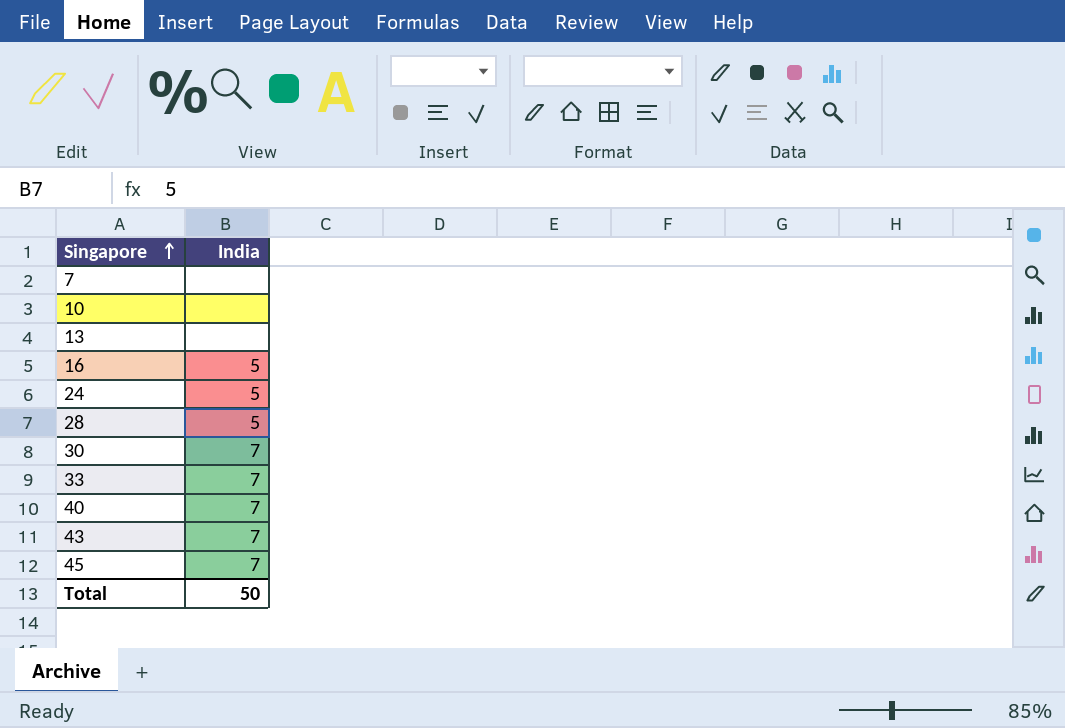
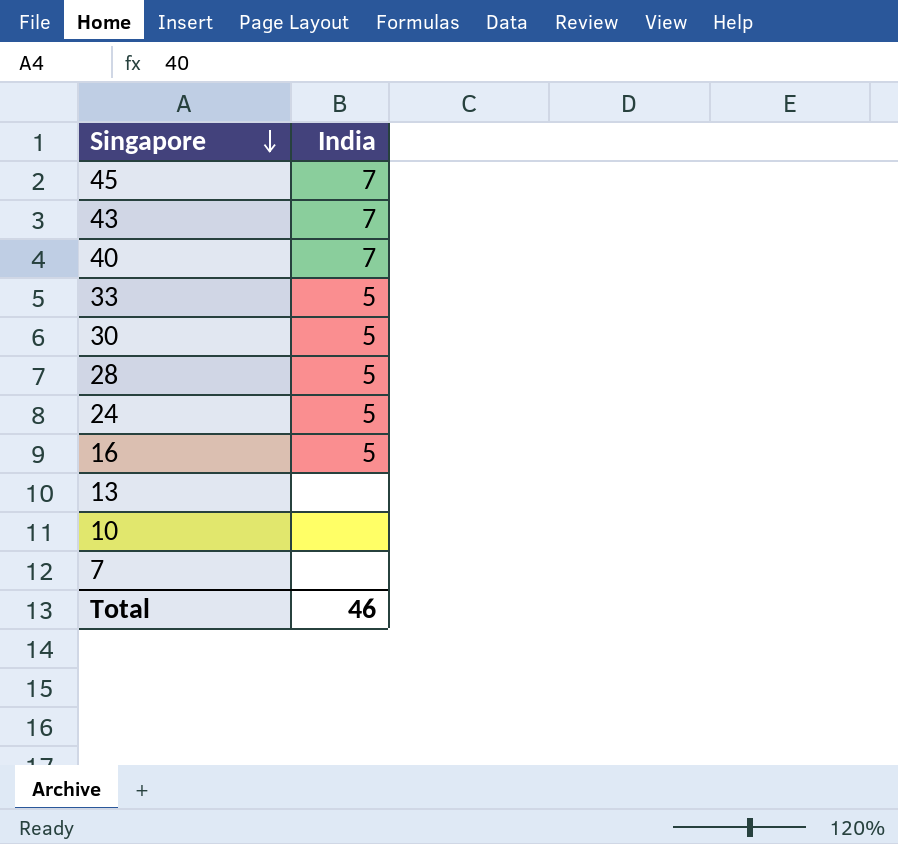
row order: Singapore ascending -> Singapore descending
33 | India: 7 -> 5
30 | India: 7 -> 5
Total | India: 50 -> 46

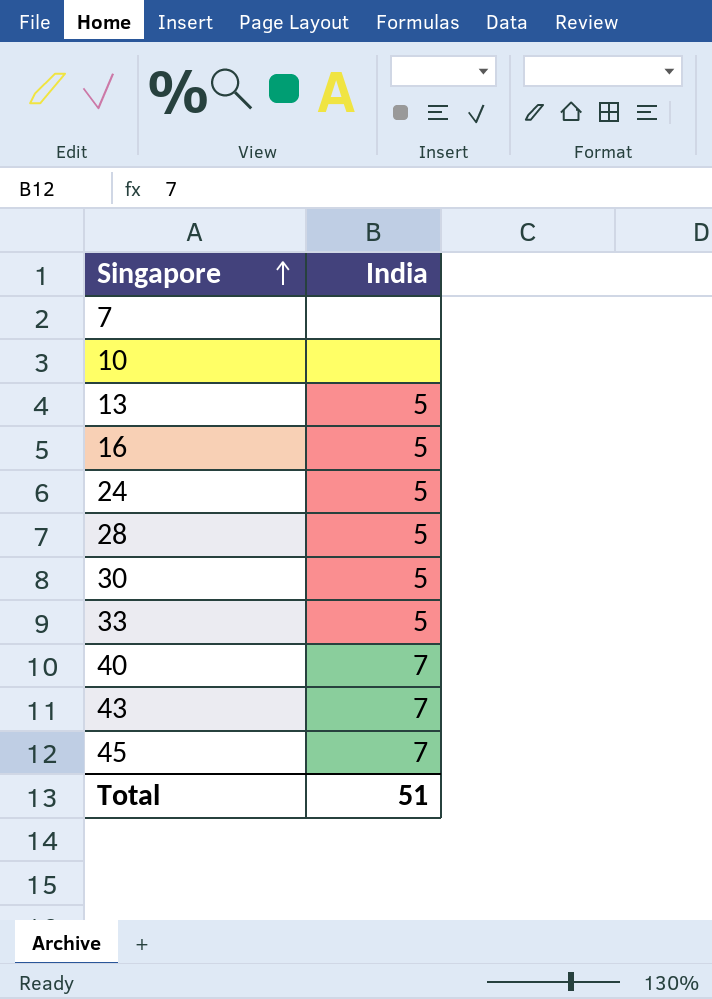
row order: Singapore descending -> Singapore ascending
13 | India: none -> 5
Total | India: 46 -> 51

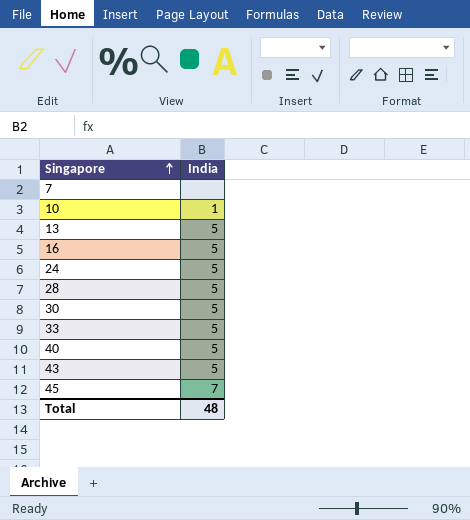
10 | India: none -> 1
40 | India: 7 -> 5
43 | India: 7 -> 5
Total | India: 51 -> 48

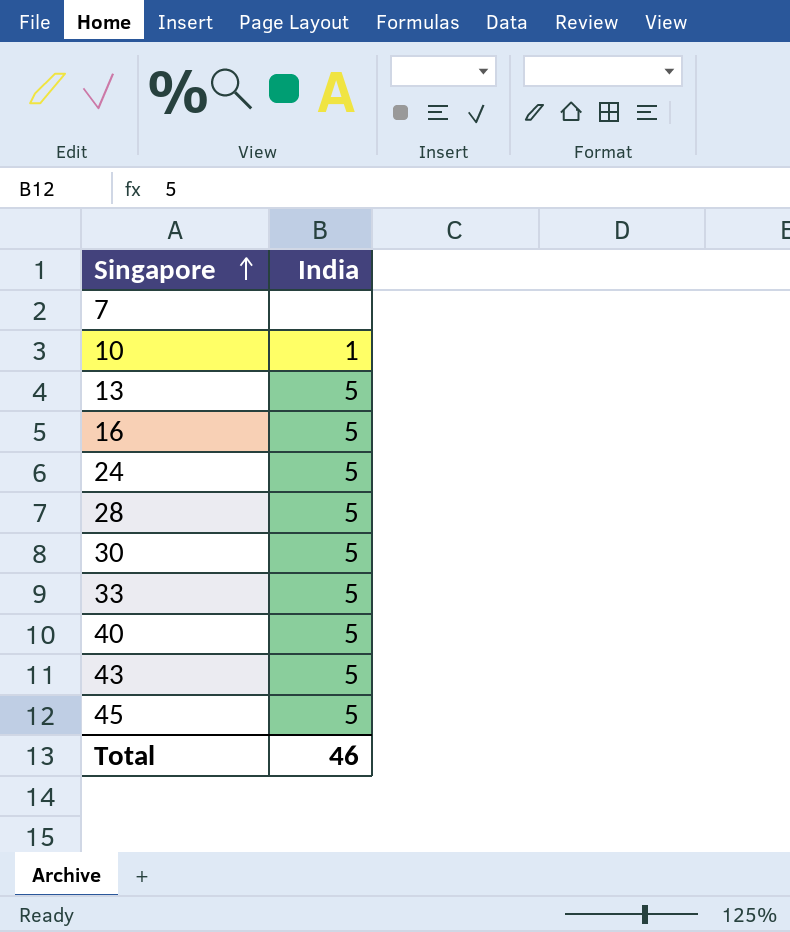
45 | India: 7 -> 5
Total | India: 48 -> 46

